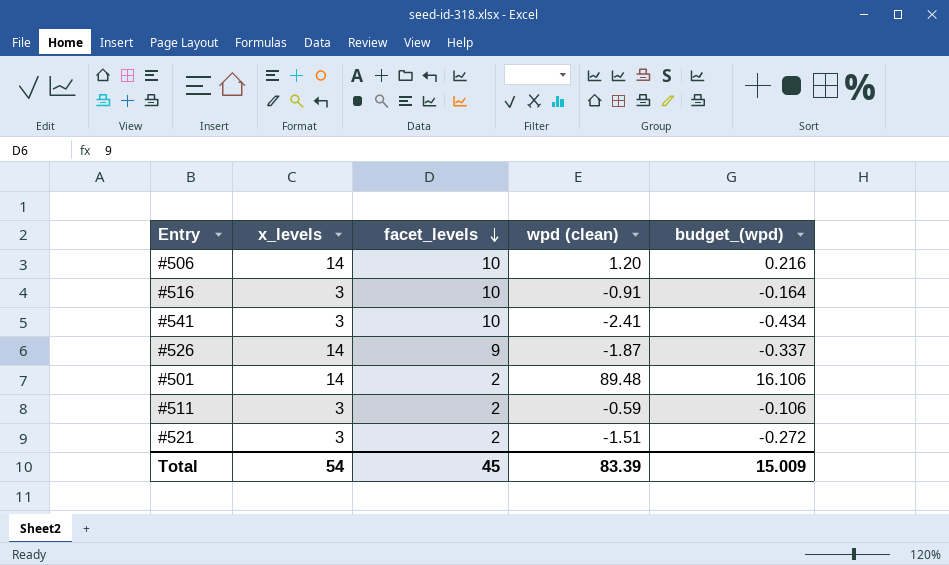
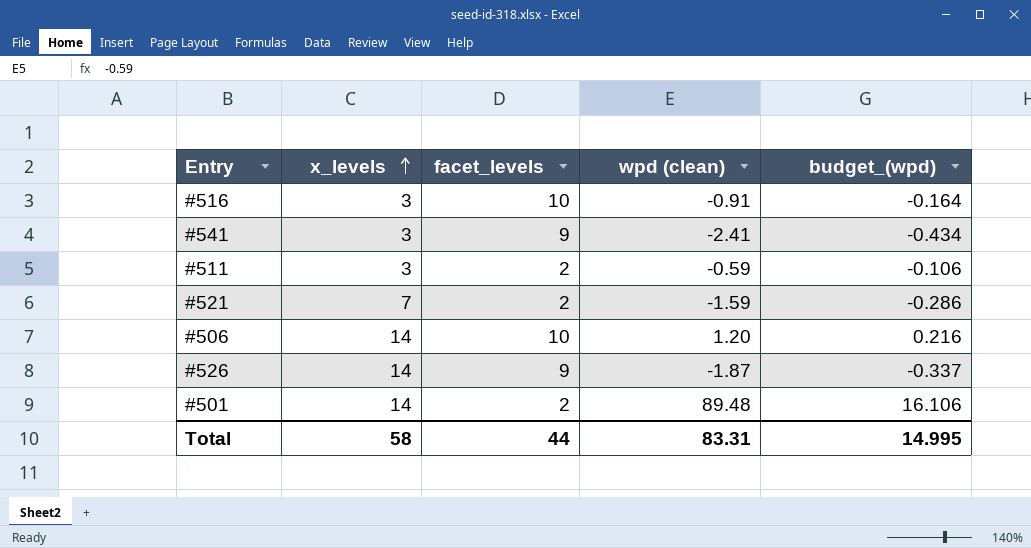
row order: facet_levels descending -> x_levels ascending
#541 | facet_levels: 10 -> 9
#521 | x_levels: 3 -> 7
#521 | wpd (clean): -1.51 -> -1.59
#521 | budget_(wpd): -0.272 -> -0.286
Total | x_levels: 54 -> 58
Total | facet_levels: 45 -> 44
Total | wpd (clean): 83.39 -> 83.31
Total | budget_(wpd): 15.009 -> 14.995

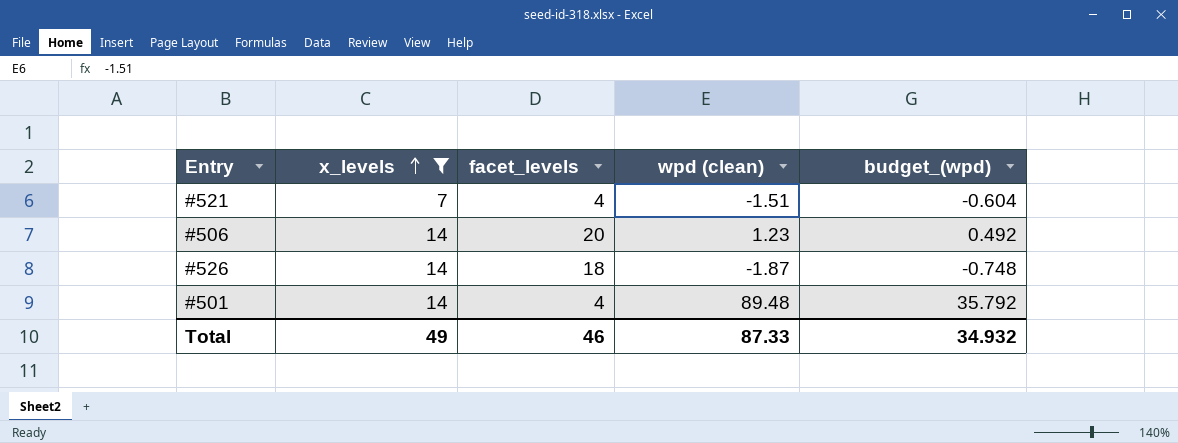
filter: none -> x_levels != 3
column budget_(wpd) | formula: [wpd (clean)] * 0.18 -> [wpd (clean)] * 0.4
#521 | facet_levels: 2 -> 4
#521 | wpd (clean): -1.59 -> -1.51
#506 | facet_levels: 10 -> 20
#506 | wpd (clean): 1.20 -> 1.23
#526 | facet_levels: 9 -> 18
#501 | facet_levels: 2 -> 4
Total | x_levels: 58 -> 49
Total | facet_levels: 44 -> 46
Total | wpd (clean): 83.31 -> 87.33
Total | budget_(wpd): 14.995 -> 34.932

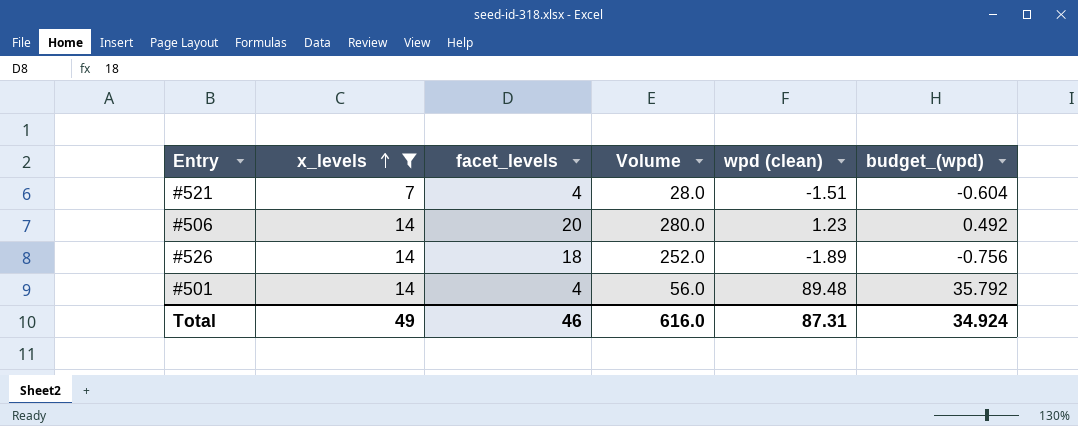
column Volume | formula: none -> [x_levels] * [facet_levels]
#526 | wpd (clean): -1.87 -> -1.89
#526 | budget_(wpd): -0.748 -> -0.756
Total | wpd (clean): 87.33 -> 87.31
Total | budget_(wpd): 34.932 -> 34.924

